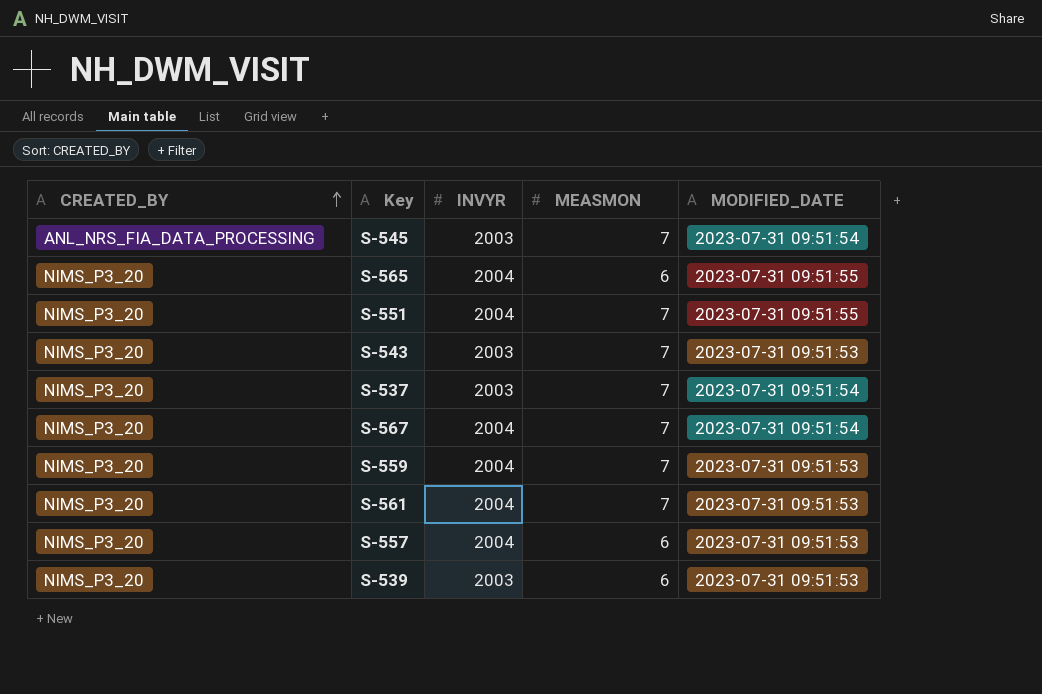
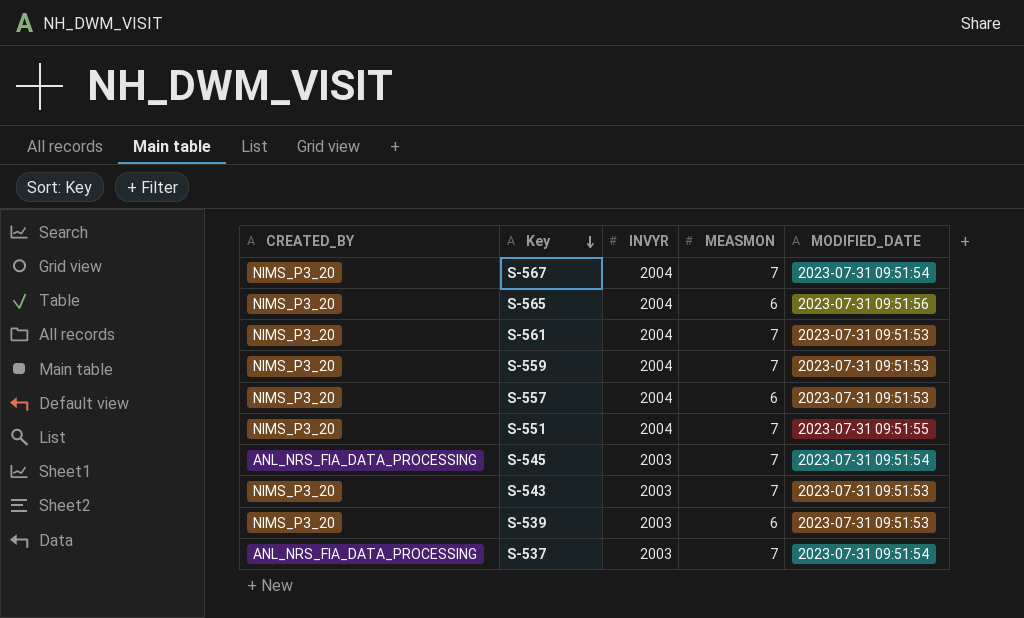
row order: CREATED_BY ascending -> Key descending
S-565 | MODIFIED_DATE: 2023-07-31 09:51:55 -> 2023-07-31 09:51:56
S-537 | CREATED_BY: NIMS_P3_20 -> ANL_NRS_FIA_DATA_PROCESSING

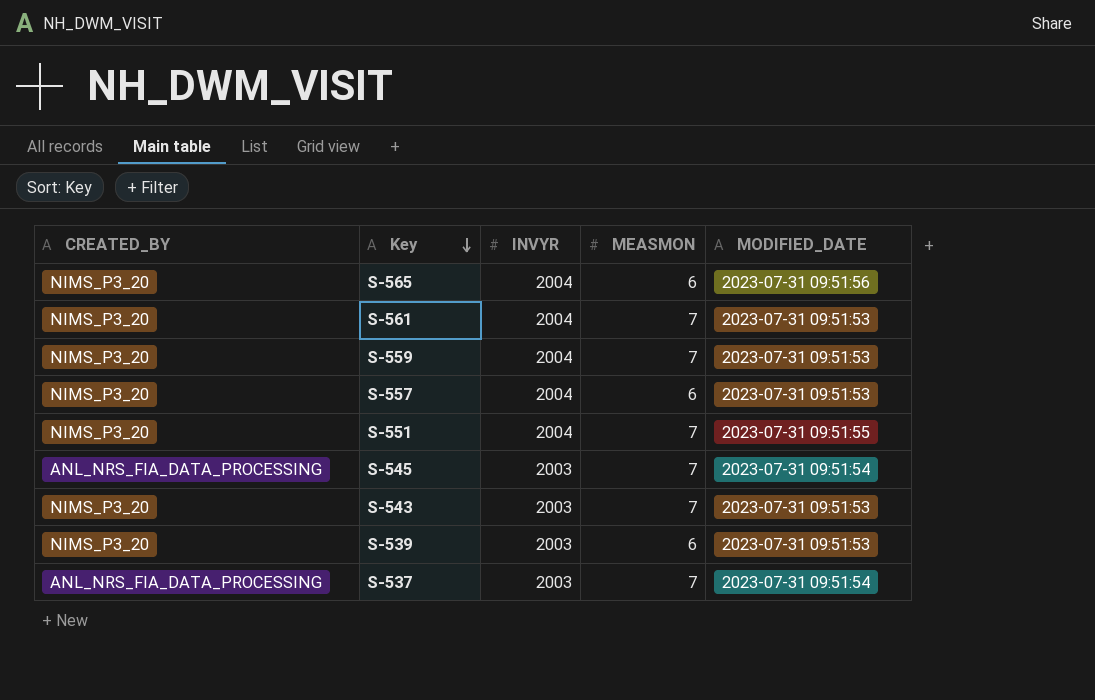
row S-567: NIMS_P3_20 | 2004 | 7 | 2023-07-31 09:51:54 -> none

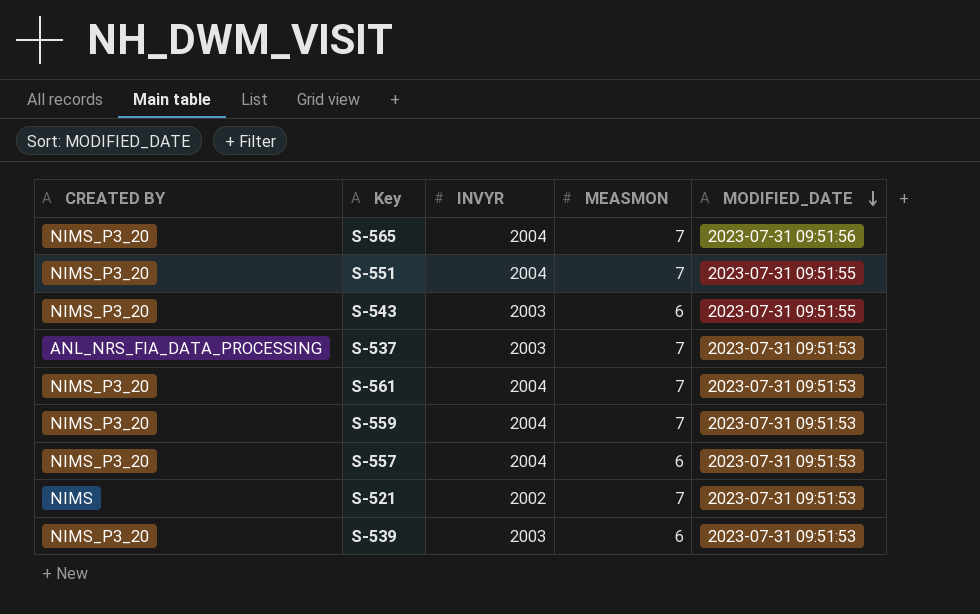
row order: Key descending -> MODIFIED_DATE descending
column name: CREATED_BY -> CREATED BY
row S-545: ANL_NRS_FIA_DATA_PROCESSING | 2003 | 7 | 2023-07-31 09:51:54 -> none
S-565 | MEASMON: 6 -> 7
S-543 | MEASMON: 7 -> 6
S-543 | MODIFIED_DATE: 2023-07-31 09:51:53 -> 2023-07-31 09:51:55
S-537 | MODIFIED_DATE: 2023-07-31 09:51:54 -> 2023-07-31 09:51:53
row S-521: none -> NIMS | 2002 | 7 | 2023-07-31 09:51:53

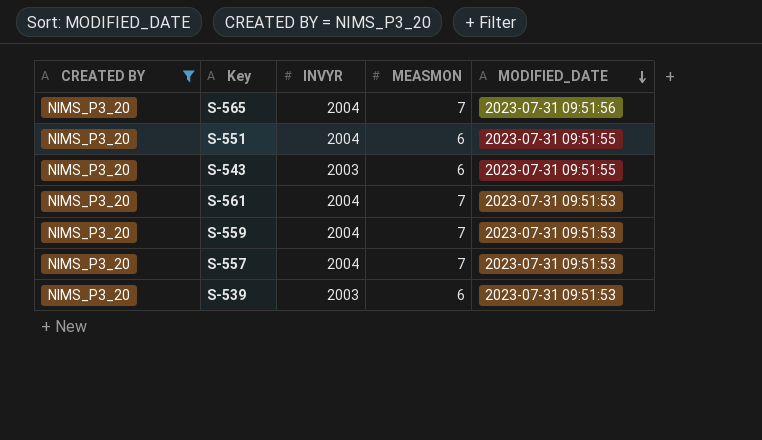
filter: none -> CREATED BY = NIMS_P3_20
S-551 | MEASMON: 7 -> 6
S-557 | MEASMON: 6 -> 7

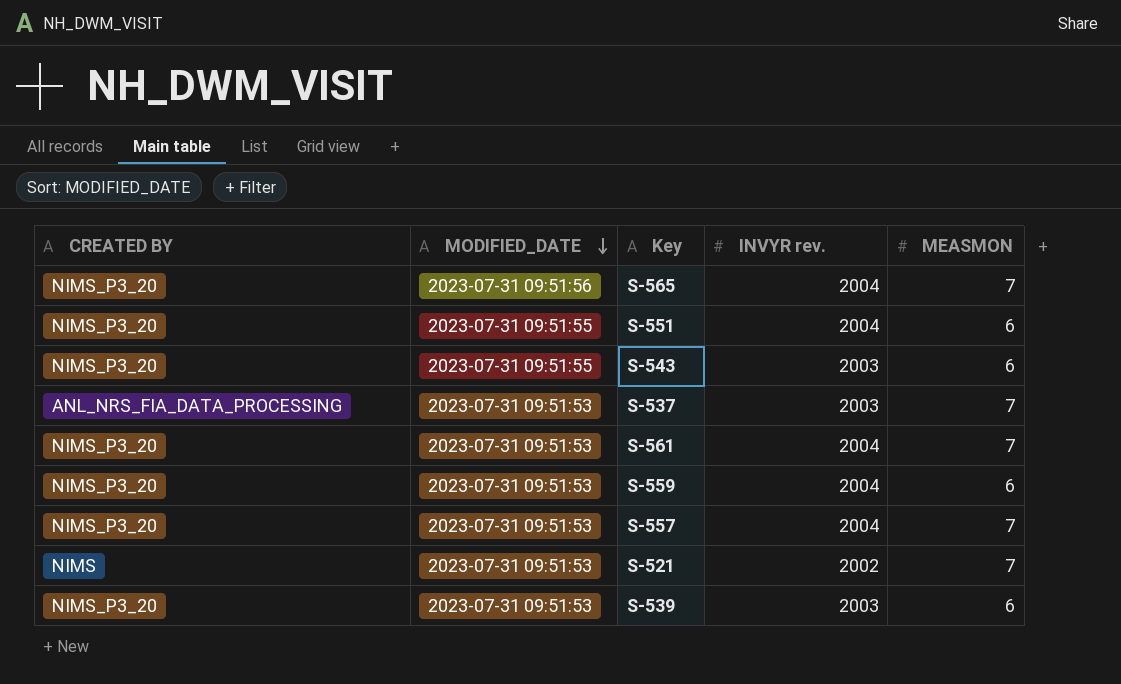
filter: CREATED BY = NIMS_P3_20 -> none
column MODIFIED_DATE | position: 5 -> 2
column name: INVYR -> INVYR rev.
S-559 | MEASMON: 7 -> 6

